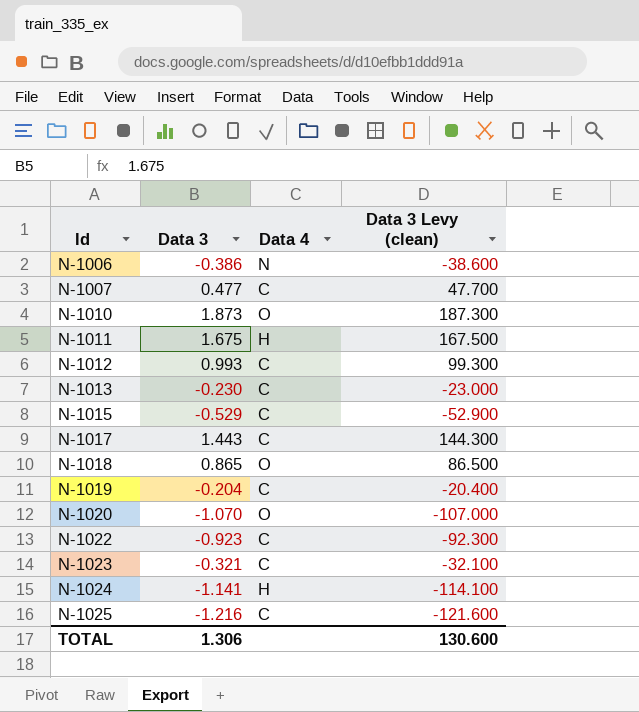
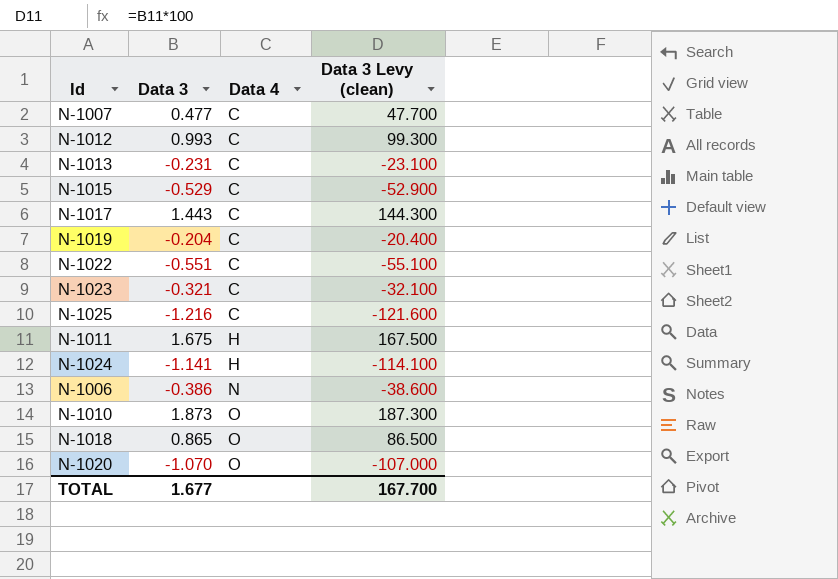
row order: Id ascending -> Data 4 ascending
N-1013 | Data 3: -0.230 -> -0.231
N-1013 | Data 3 Levy (clean): -23.000 -> -23.100
N-1022 | Data 3: -0.923 -> -0.551
N-1022 | Data 3 Levy (clean): -92.300 -> -55.100
TOTAL | Data 3: 1.306 -> 1.677
TOTAL | Data 3 Levy (clean): 130.600 -> 167.700

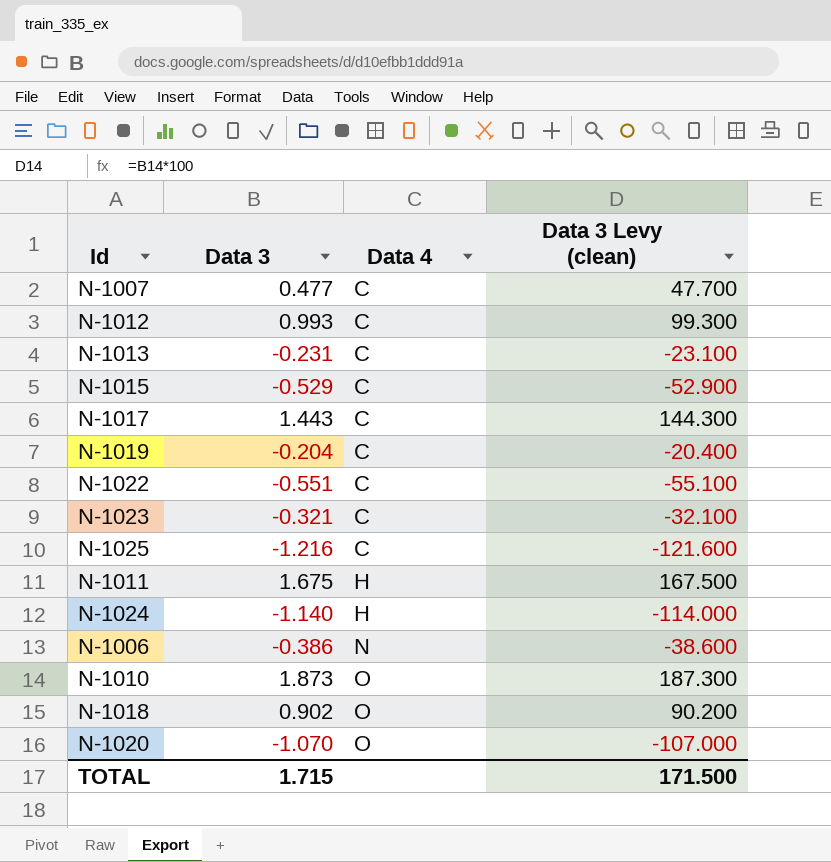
N-1024 | Data 3: -1.141 -> -1.140
N-1024 | Data 3 Levy (clean): -114.100 -> -114.000
N-1018 | Data 3: 0.865 -> 0.902
N-1018 | Data 3 Levy (clean): 86.500 -> 90.200
TOTAL | Data 3: 1.677 -> 1.715
TOTAL | Data 3 Levy (clean): 167.700 -> 171.500

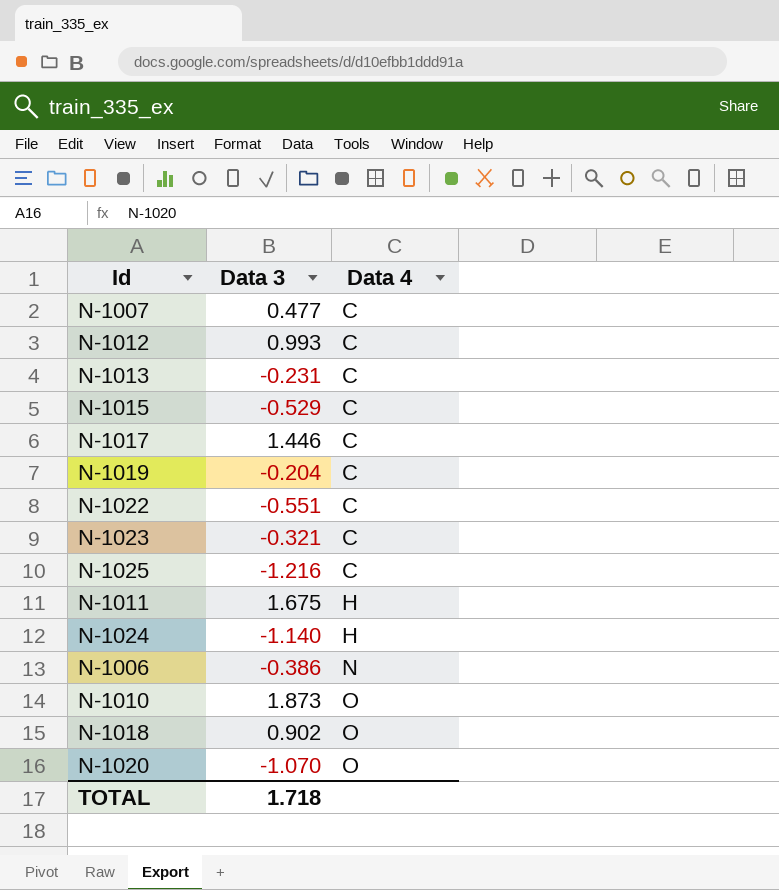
column Data 3 Levy (clean) | formula: [Data 3] * 100 -> none
N-1017 | Data 3: 1.443 -> 1.446
TOTAL | Data 3: 1.715 -> 1.718

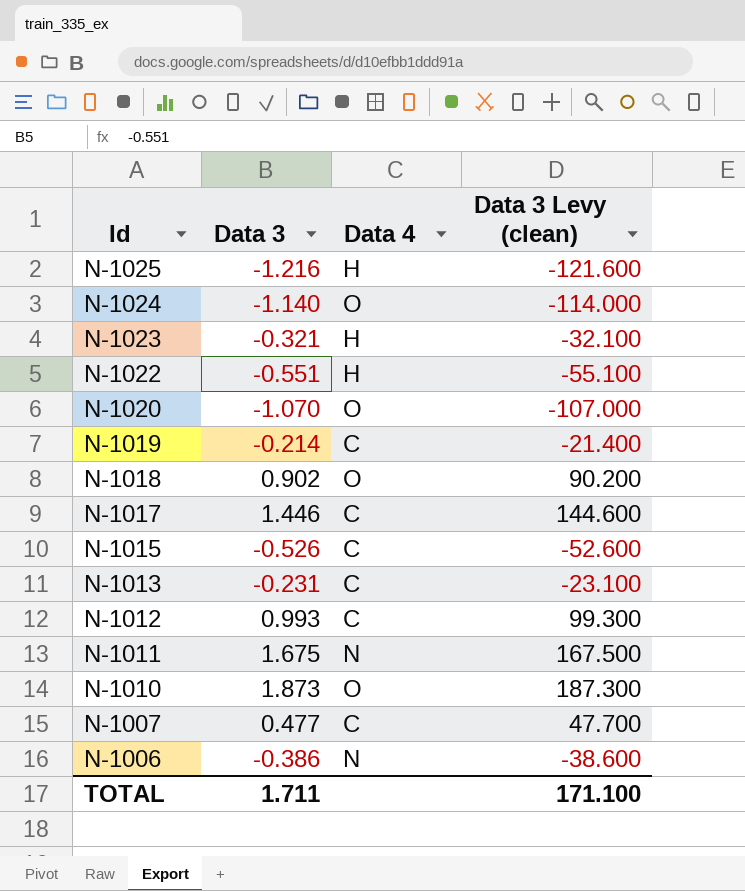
row order: Data 4 ascending -> Id descending
column Data 3 Levy (clean) | formula: none -> [Data 3] * 100
N-1025 | Data 4: C -> H
N-1024 | Data 4: H -> O
N-1023 | Data 4: C -> H
N-1022 | Data 4: C -> H
N-1019 | Data 3: -0.204 -> -0.214
N-1015 | Data 3: -0.529 -> -0.526
N-1011 | Data 4: H -> N
TOTAL | Data 3: 1.718 -> 1.711

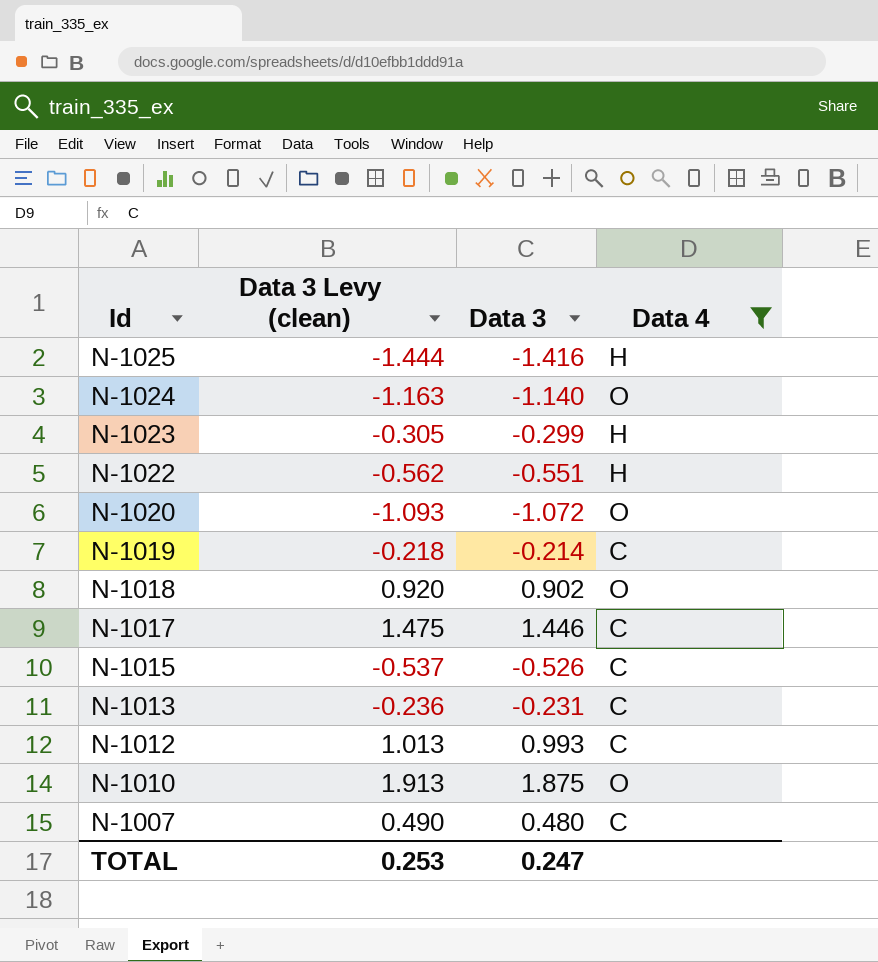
filter: none -> Data 4 != N
column Data 3 Levy (clean) | formula: [Data 3] * 100 -> [Data 3] * 1.02
column Data 3 Levy (clean) | position: 4 -> 2
N-1025 | Data 3: -1.216 -> -1.416
N-1023 | Data 3: -0.321 -> -0.299
N-1020 | Data 3: -1.070 -> -1.072
N-1010 | Data 3: 1.873 -> 1.875
N-1007 | Data 3: 0.477 -> 0.480
TOTAL | Data 3 Levy (clean): 171.100 -> 0.253
TOTAL | Data 3: 1.711 -> 0.247

